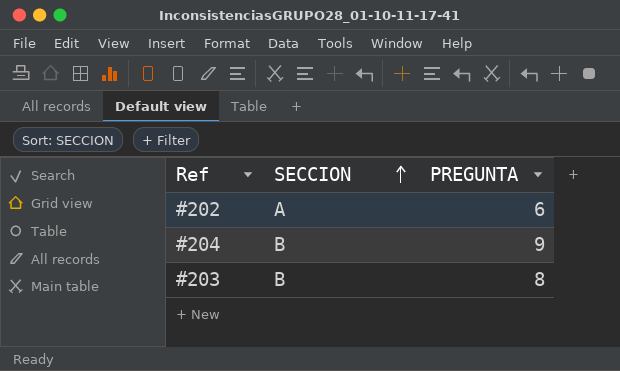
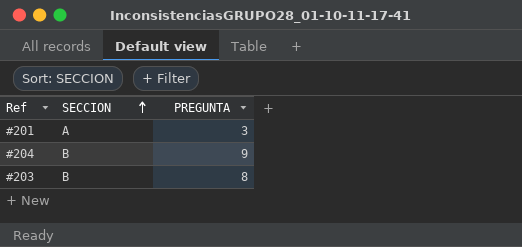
row #202: A | 6 -> none
row #201: none -> A | 3

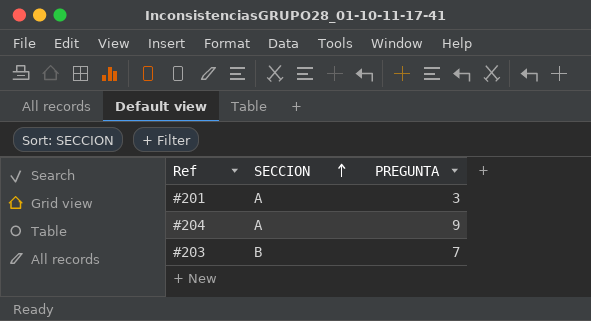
#204 | SECCION: B -> A
#203 | PREGUNTA: 8 -> 7

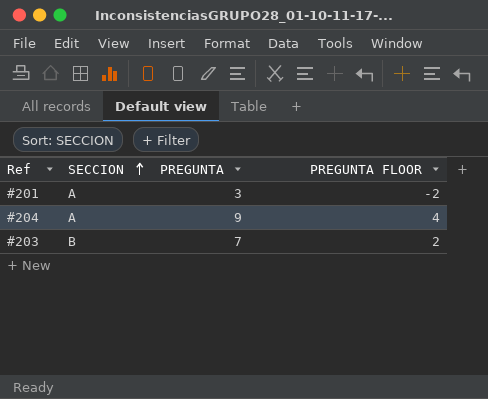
column PREGUNTA FLOOR | formula: none -> [PREGUNTA] - 5

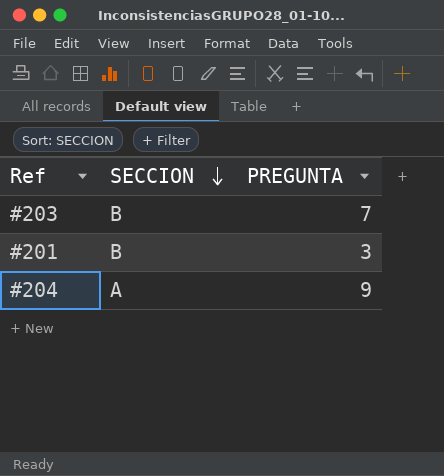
row order: SECCION ascending -> SECCION descending
column PREGUNTA FLOOR | formula: [PREGUNTA] - 5 -> none
#201 | SECCION: A -> B

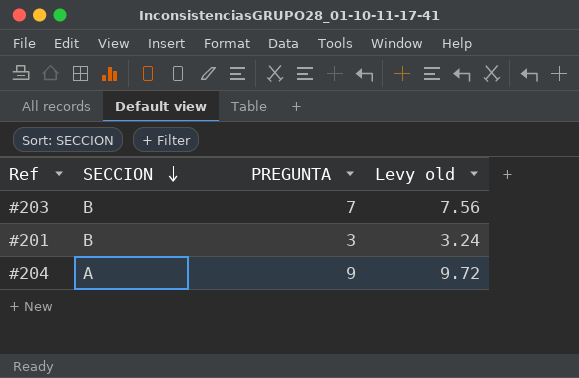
column Levy old | formula: none -> [PREGUNTA] * 1.08

